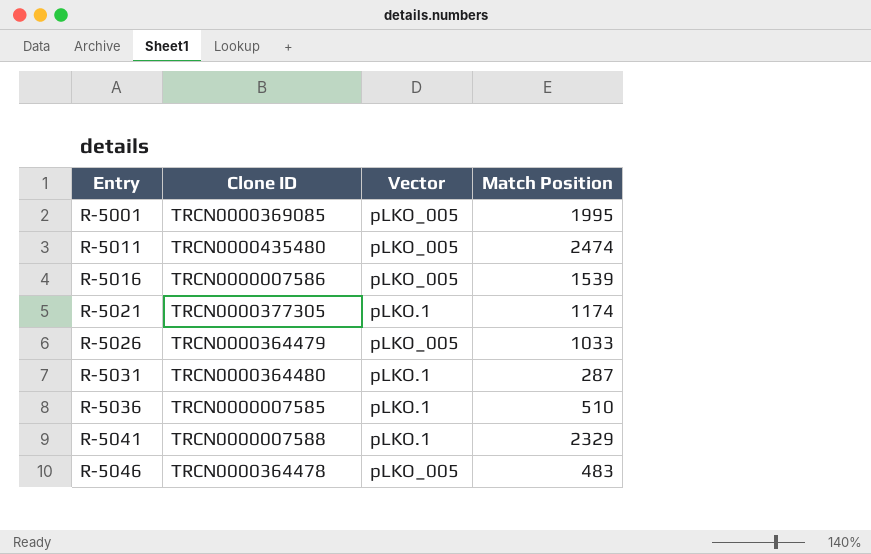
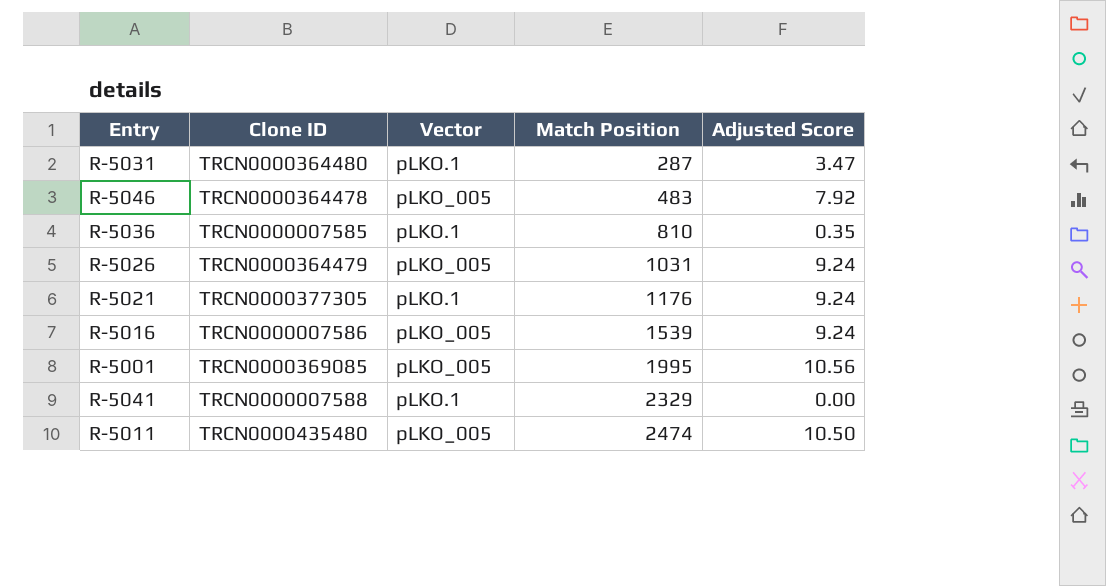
row order: Entry ascending -> Match Position ascending
column Adjusted Score | position: none -> 5
R-5036 | Match Position: 510 -> 810
R-5026 | Match Position: 1033 -> 1031
R-5021 | Match Position: 1174 -> 1176

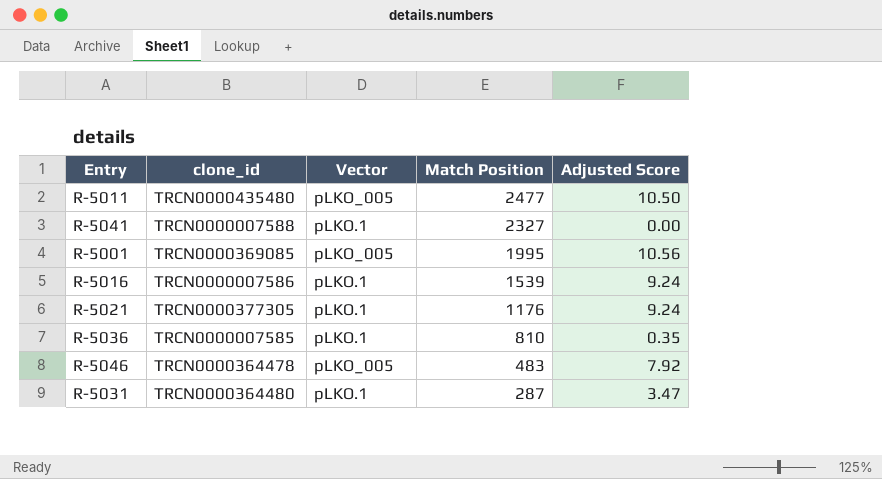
row order: Match Position ascending -> Match Position descending
column name: Clone ID -> clone_id
row R-5026: TRCN0000364479 | pLKO_005 | 1031 | 9.24 -> none
R-5011 | Match Position: 2474 -> 2477
R-5041 | Match Position: 2329 -> 2327
R-5016 | Vector: pLKO_005 -> pLKO.1

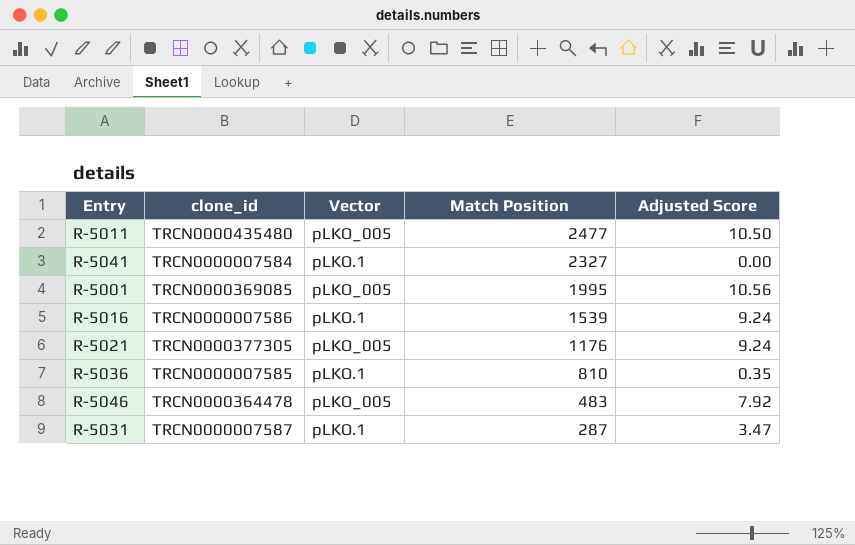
R-5041 | clone_id: TRCN0000007588 -> TRCN0000007584
R-5021 | Vector: pLKO.1 -> pLKO_005
R-5031 | clone_id: TRCN0000364480 -> TRCN0000007587

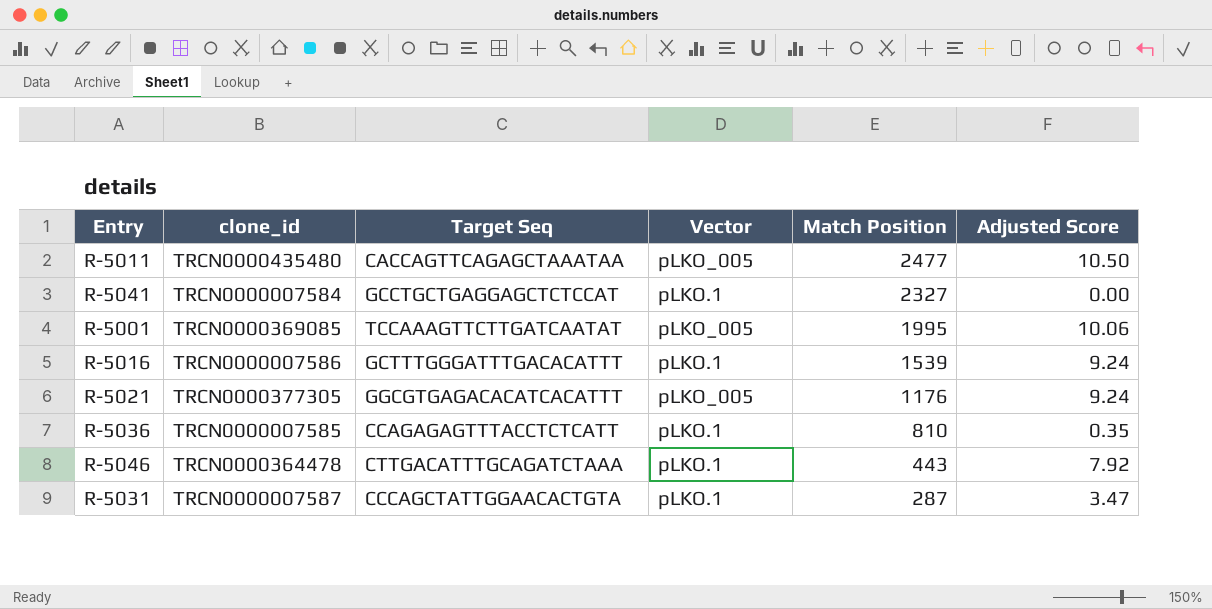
column Target Seq | position: none -> 3
R-5001 | Adjusted Score: 10.56 -> 10.06
R-5046 | Vector: pLKO_005 -> pLKO.1
R-5046 | Match Position: 483 -> 443

